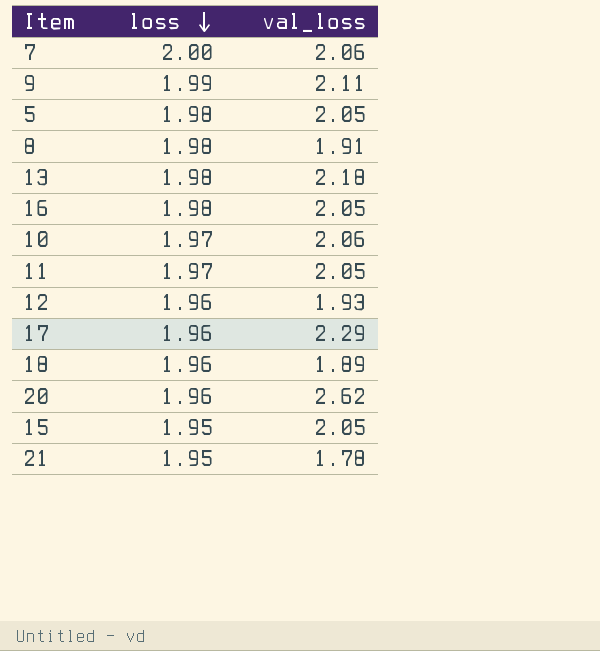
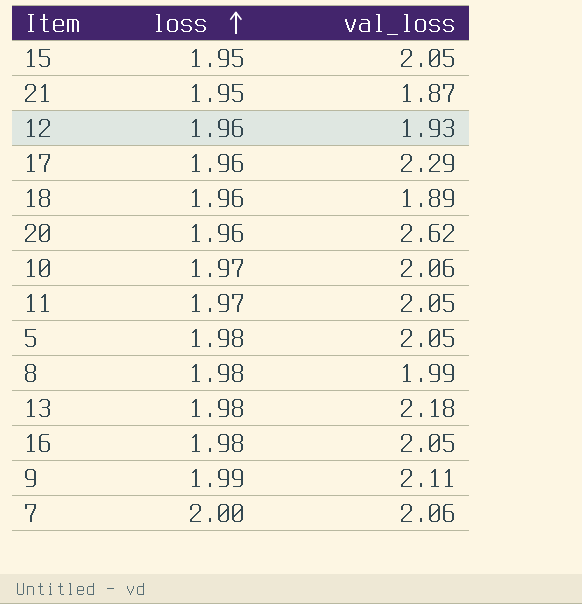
row order: loss descending -> loss ascending
21 | val_loss: 1.78 -> 1.87
8 | val_loss: 1.91 -> 1.99

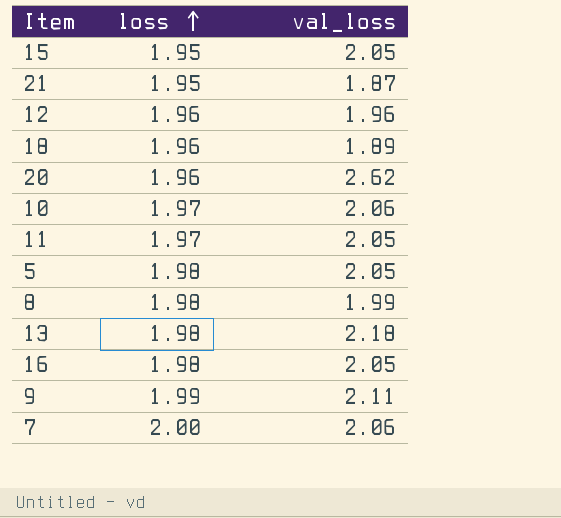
row 17: 1.96 | 2.29 -> none
12 | val_loss: 1.93 -> 1.96

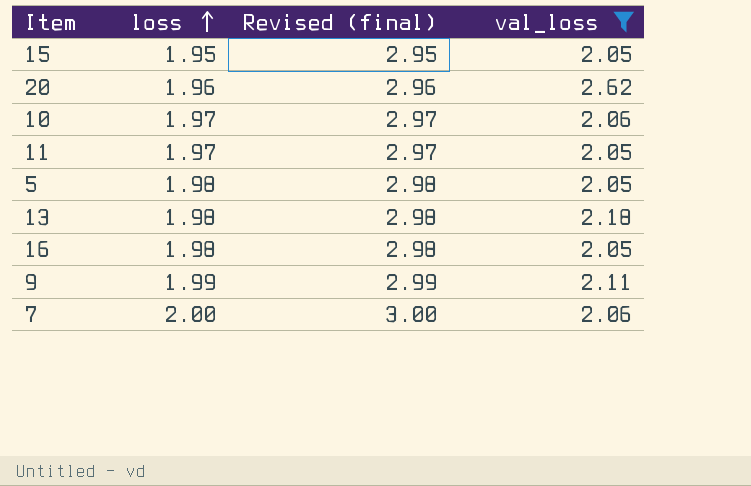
filter: none -> val_loss >= 2.05
column Revised (final) | formula: none -> [loss] + 1

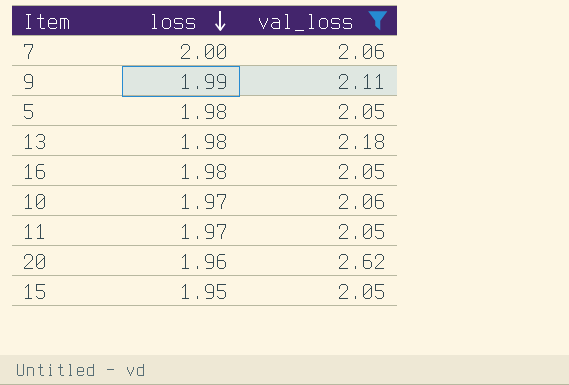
row order: loss ascending -> loss descending
column Revised (final) | formula: [loss] + 1 -> none

